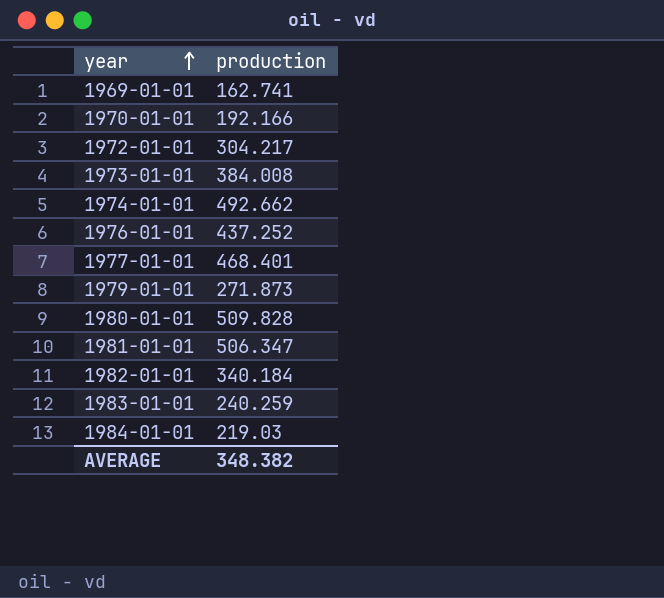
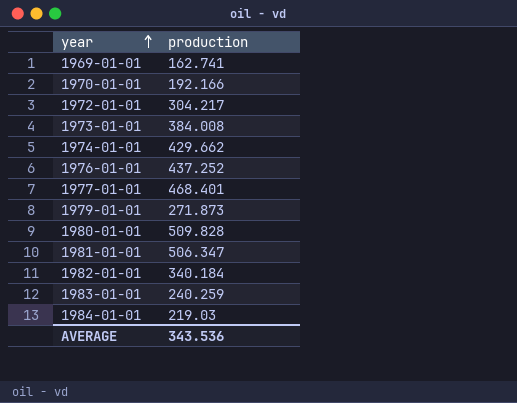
1974-01-01 | production: 492.662 -> 429.662
AVERAGE | production: 348.382 -> 343.536

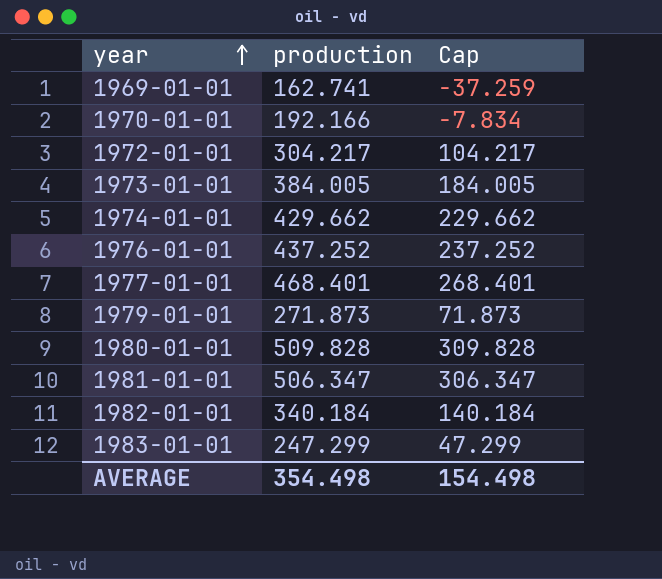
column Cap | formula: none -> [production] - 200
row 1984-01-01: 219.03 -> none
1973-01-01 | production: 384.008 -> 384.005
1983-01-01 | production: 240.259 -> 247.299
AVERAGE | production: 343.536 -> 354.498

